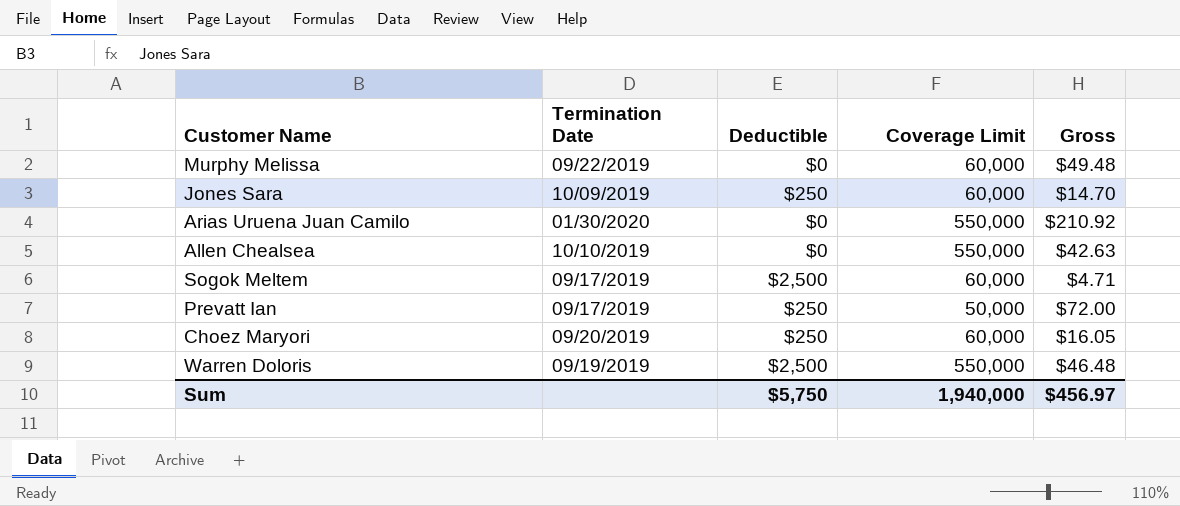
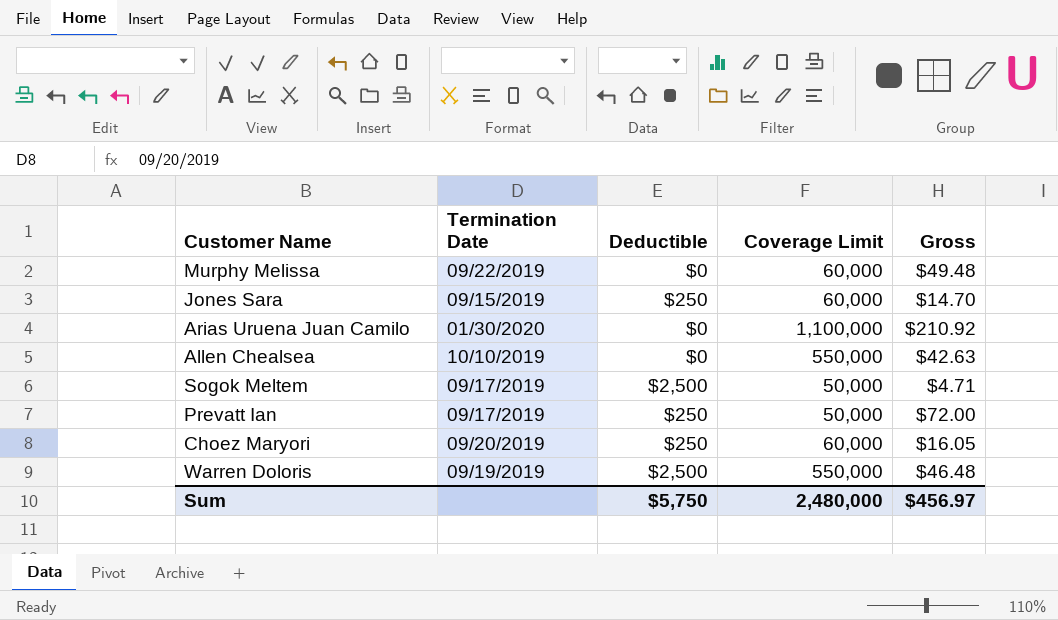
Jones Sara | Termination Date: 10/09/2019 -> 09/15/2019
Arias Uruena Juan Camilo | Coverage Limit: 550,000 -> 1,100,000
Sogok Meltem | Coverage Limit: 60,000 -> 50,000
Sum | Coverage Limit: 1,940,000 -> 2,480,000

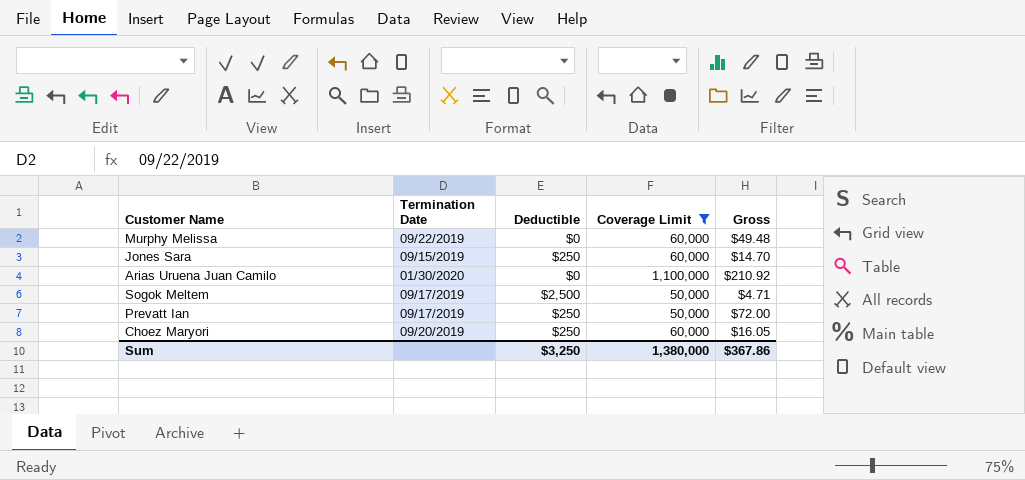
filter: none -> Coverage Limit != 550,000
Sum | Deductible: $5,750 -> $3,250
Sum | Coverage Limit: 2,480,000 -> 1,380,000
Sum | Gross: $456.97 -> $367.86

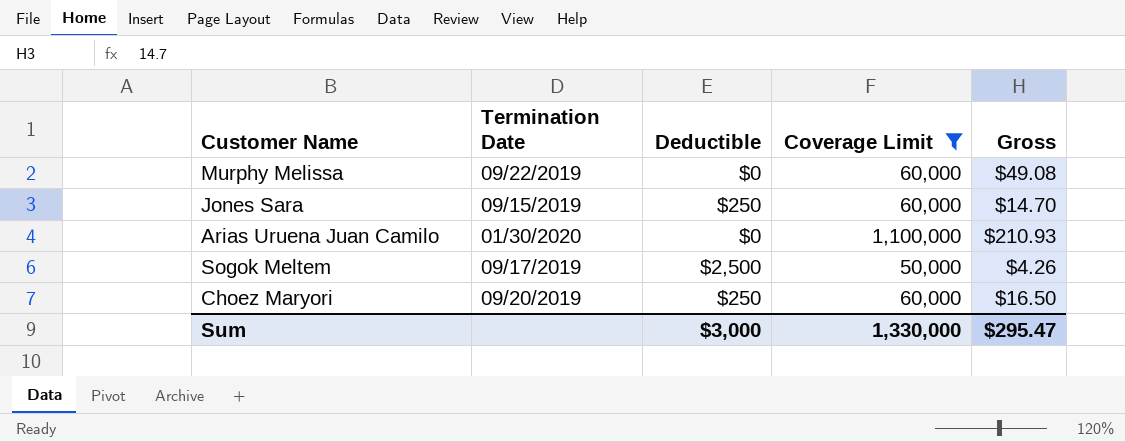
row Prevatt Ian: 09/17/2019 | $250 | 50,000 | $72.00 -> none
Murphy Melissa | Gross: $49.48 -> $49.08
Arias Uruena Juan Camilo | Gross: $210.92 -> $210.93
Sogok Meltem | Gross: $4.71 -> $4.26
Choez Maryori | Gross: $16.05 -> $16.50
Sum | Deductible: $3,250 -> $3,000
Sum | Coverage Limit: 1,380,000 -> 1,330,000
Sum | Gross: $367.86 -> $295.47

